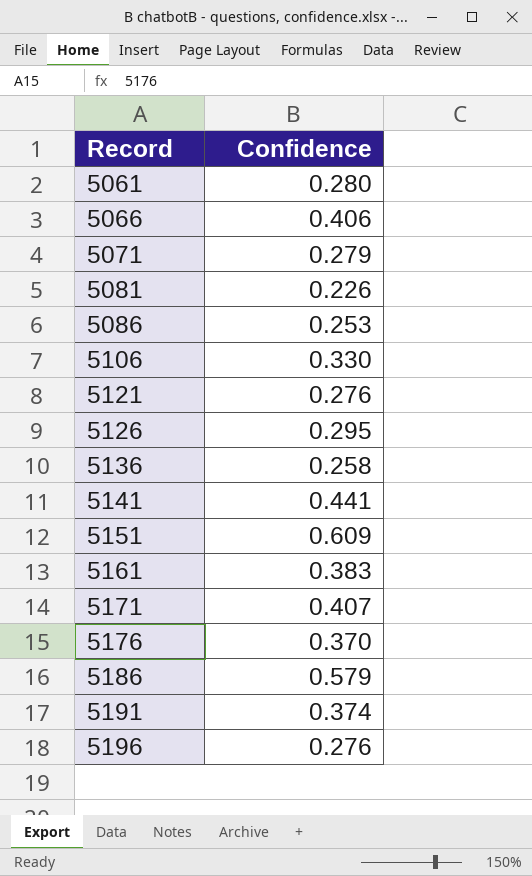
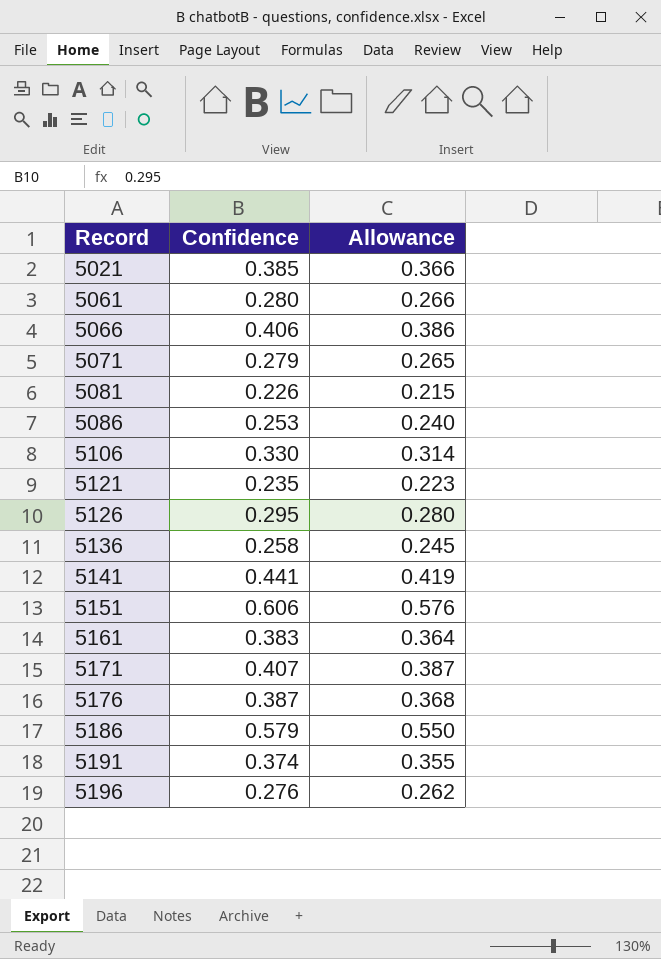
column Allowance | formula: none -> [Confidence] * 0.95
row 5021: none -> 0.385 | 0.366
5121 | Confidence: 0.276 -> 0.235
5151 | Confidence: 0.609 -> 0.606
5176 | Confidence: 0.370 -> 0.387

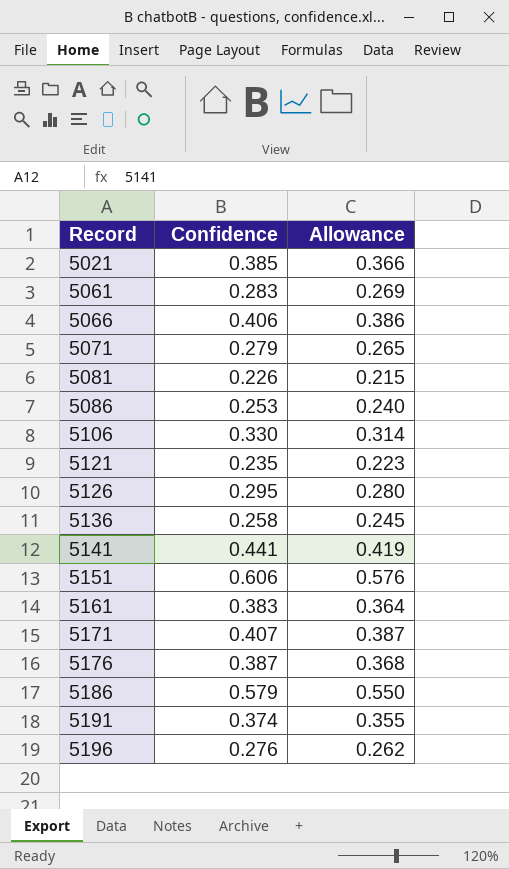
5061 | Confidence: 0.280 -> 0.283
5061 | Allowance: 0.266 -> 0.269

